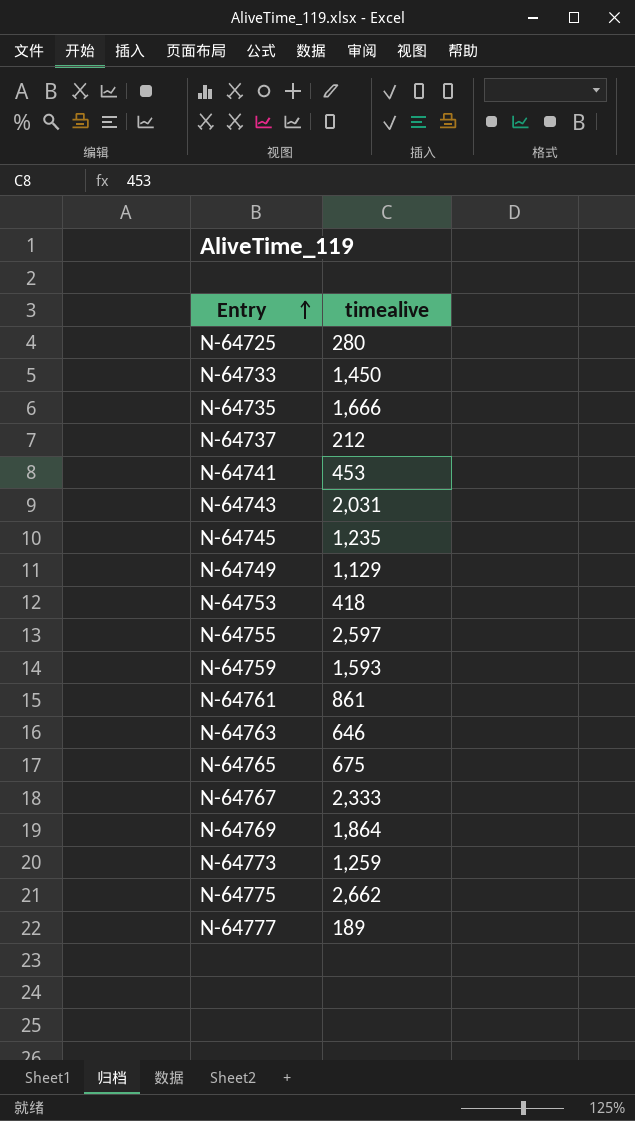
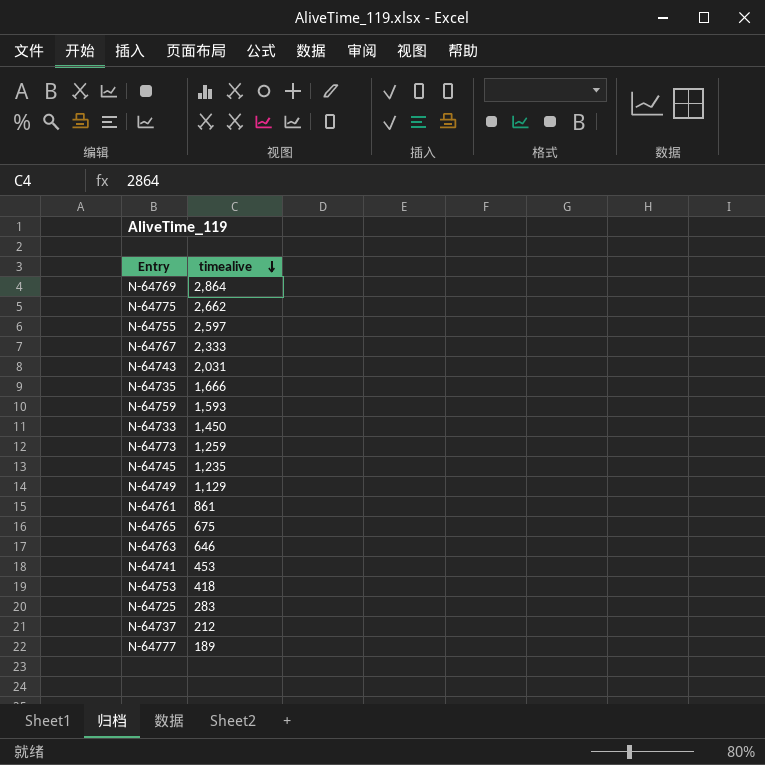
row order: Entry ascending -> timealive descending
N-64769 | timealive: 1,864 -> 2,864
N-64725 | timealive: 280 -> 283

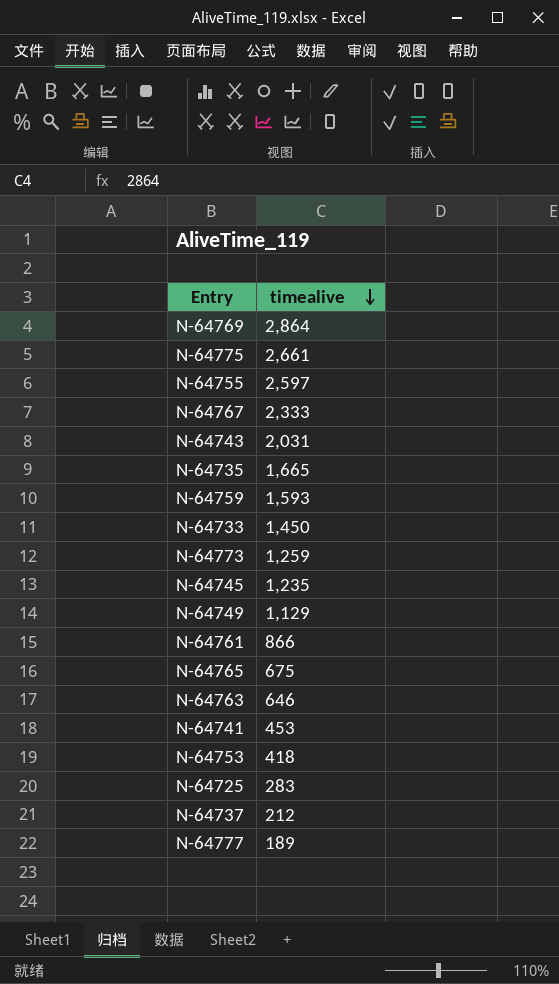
N-64775 | timealive: 2,662 -> 2,661
N-64735 | timealive: 1,666 -> 1,665
N-64761 | timealive: 861 -> 866

